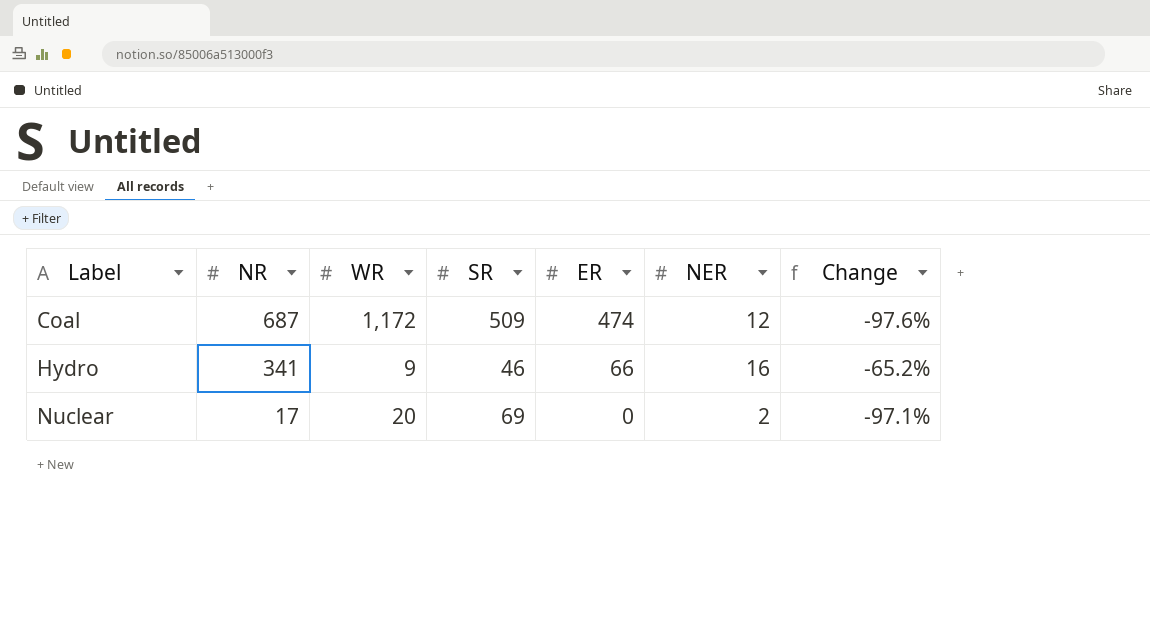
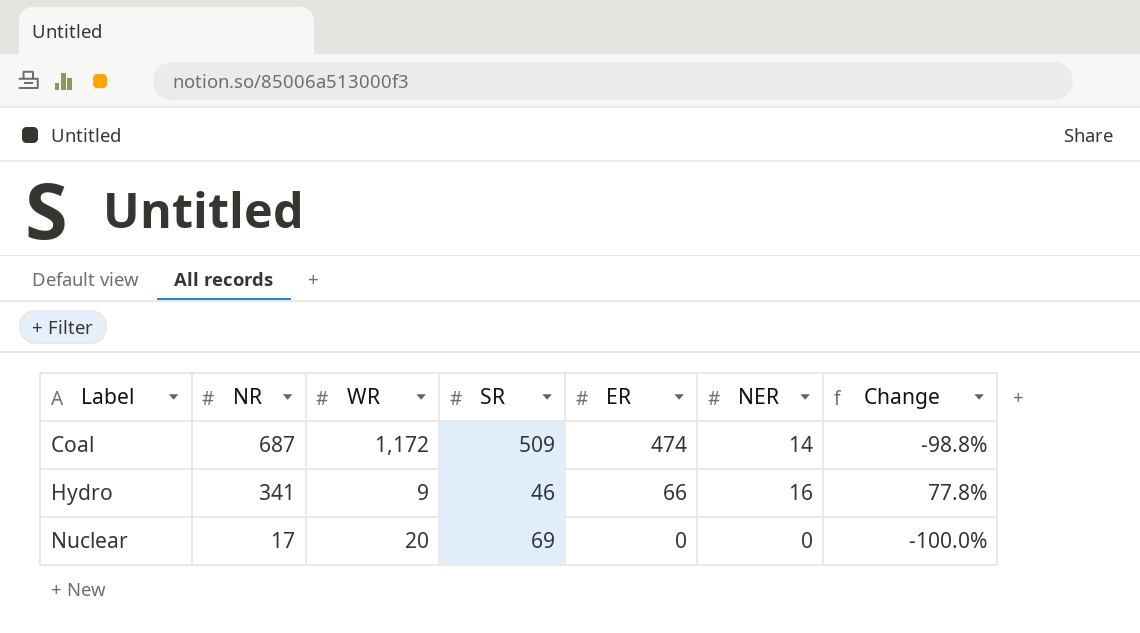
column Change | formula: ([NER] - [SR]) / [SR] -> ([NER] - [WR]) / [WR]
Coal | NER: 12 -> 14
Nuclear | NER: 2 -> 0

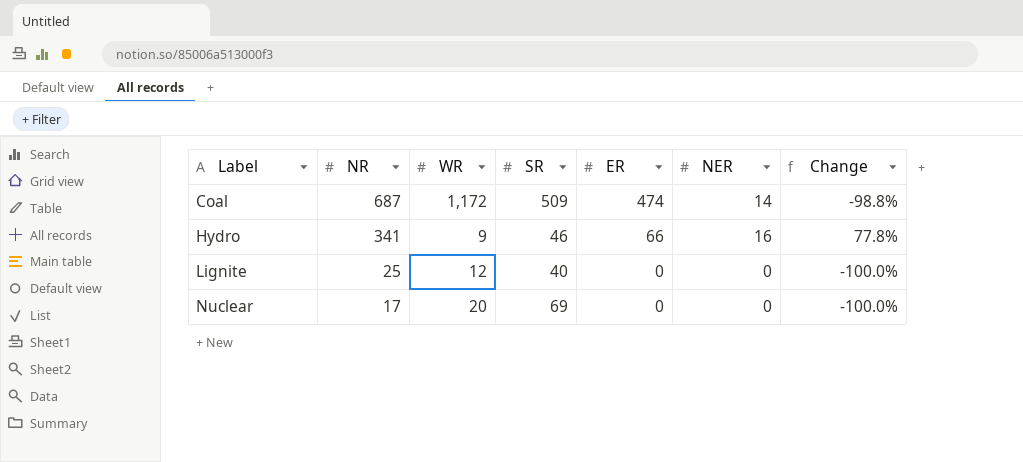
row Lignite: none -> 25 | 12 | 40 | 0 | 0 | -100.0%

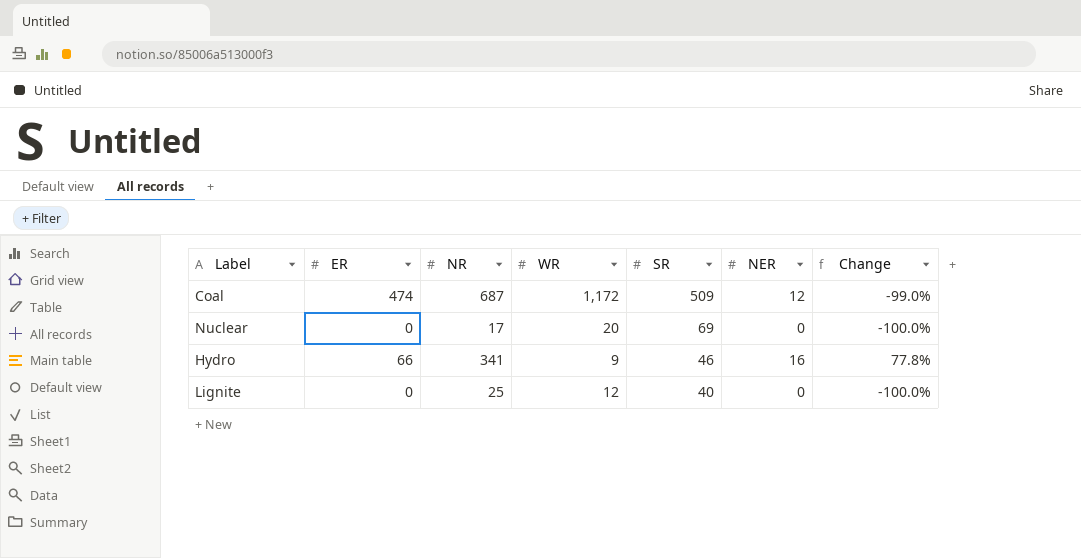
row order: Label ascending -> SR descending
column ER | position: 5 -> 2
Coal | NER: 14 -> 12
Coal | Change: -98.8% -> -99.0%

